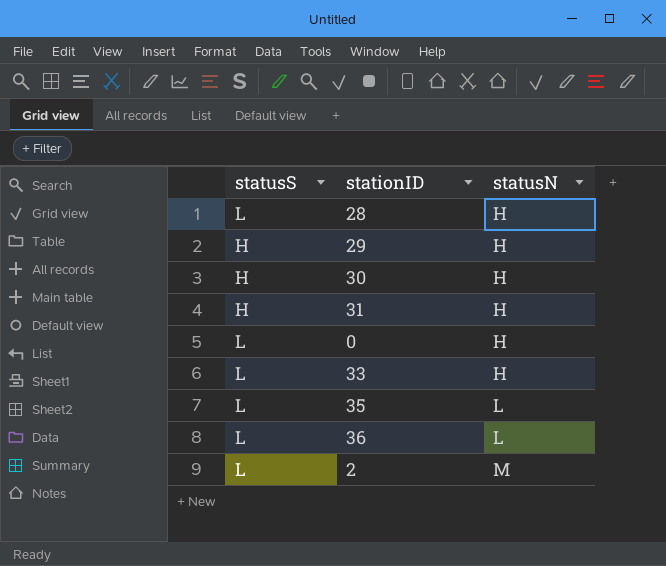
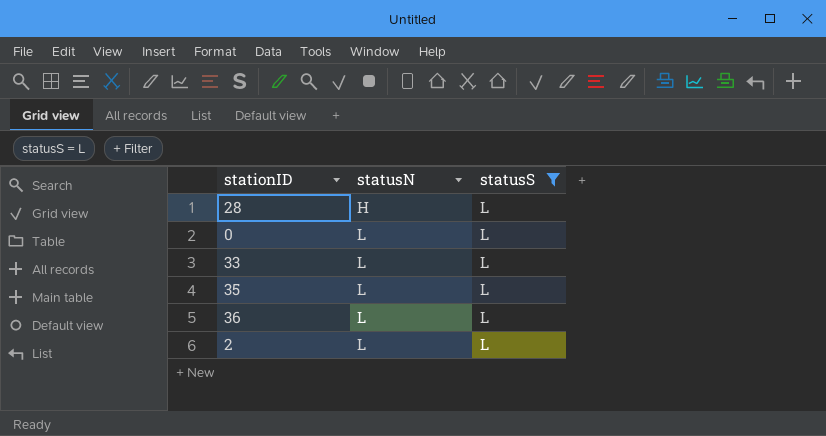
filter: none -> statusS = L
column statusS | position: 1 -> 3
0 | statusN: H -> L
33 | statusN: H -> L
2 | statusN: M -> L

